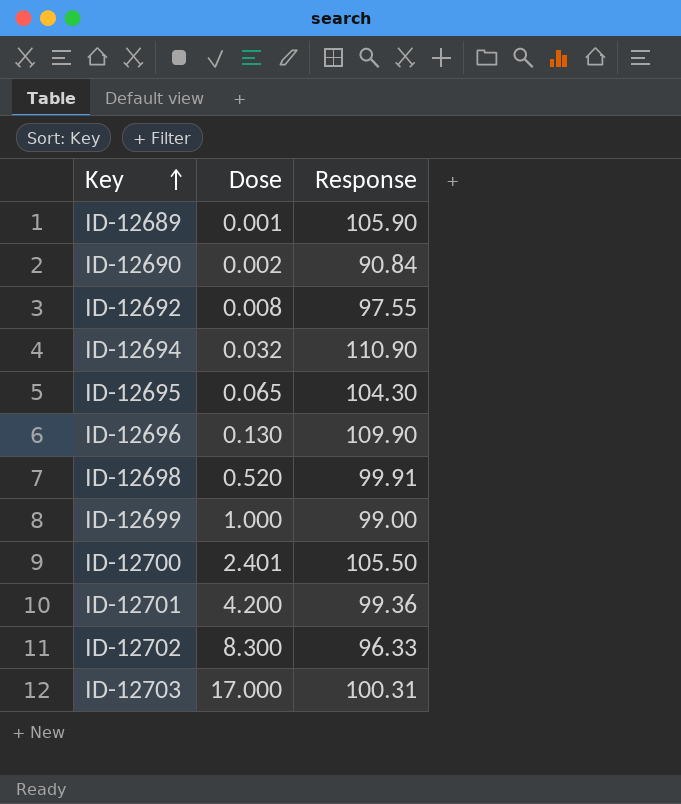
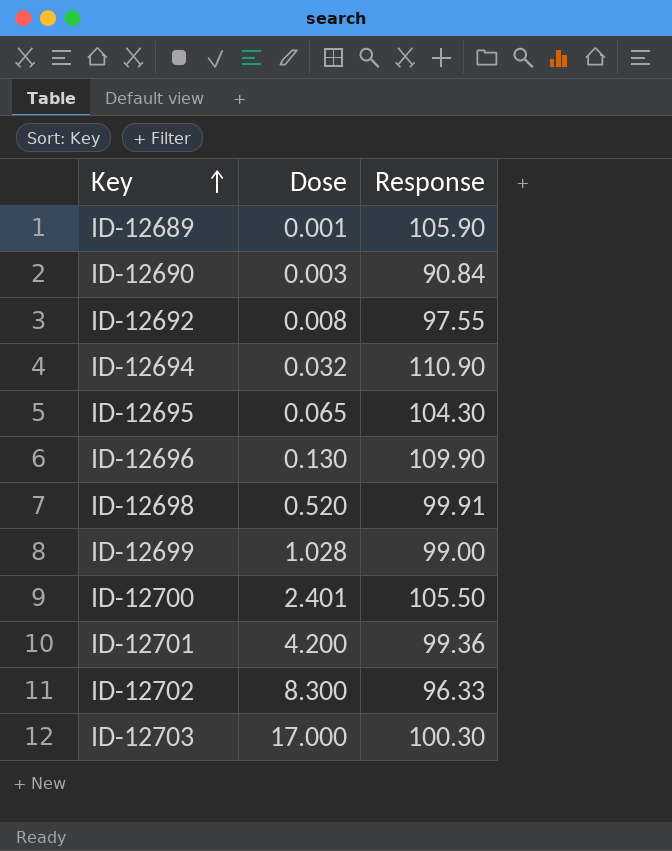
ID-12690 | Dose: 0.002 -> 0.003
ID-12699 | Dose: 1.000 -> 1.028
ID-12703 | Response: 100.31 -> 100.30

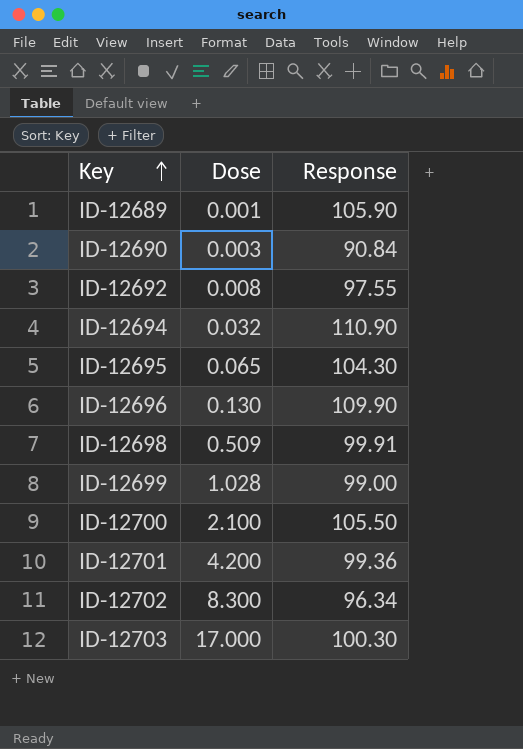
ID-12698 | Dose: 0.520 -> 0.509
ID-12700 | Dose: 2.401 -> 2.100
ID-12702 | Response: 96.33 -> 96.34

